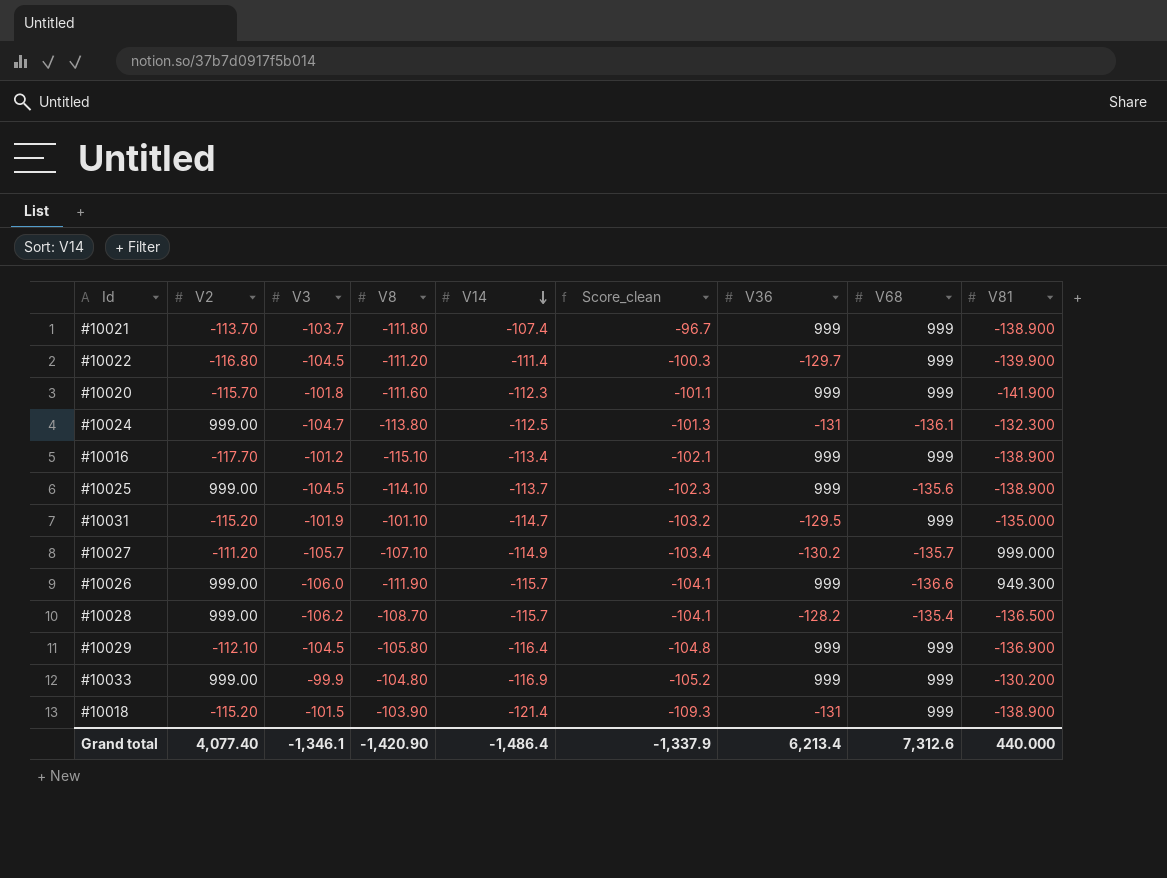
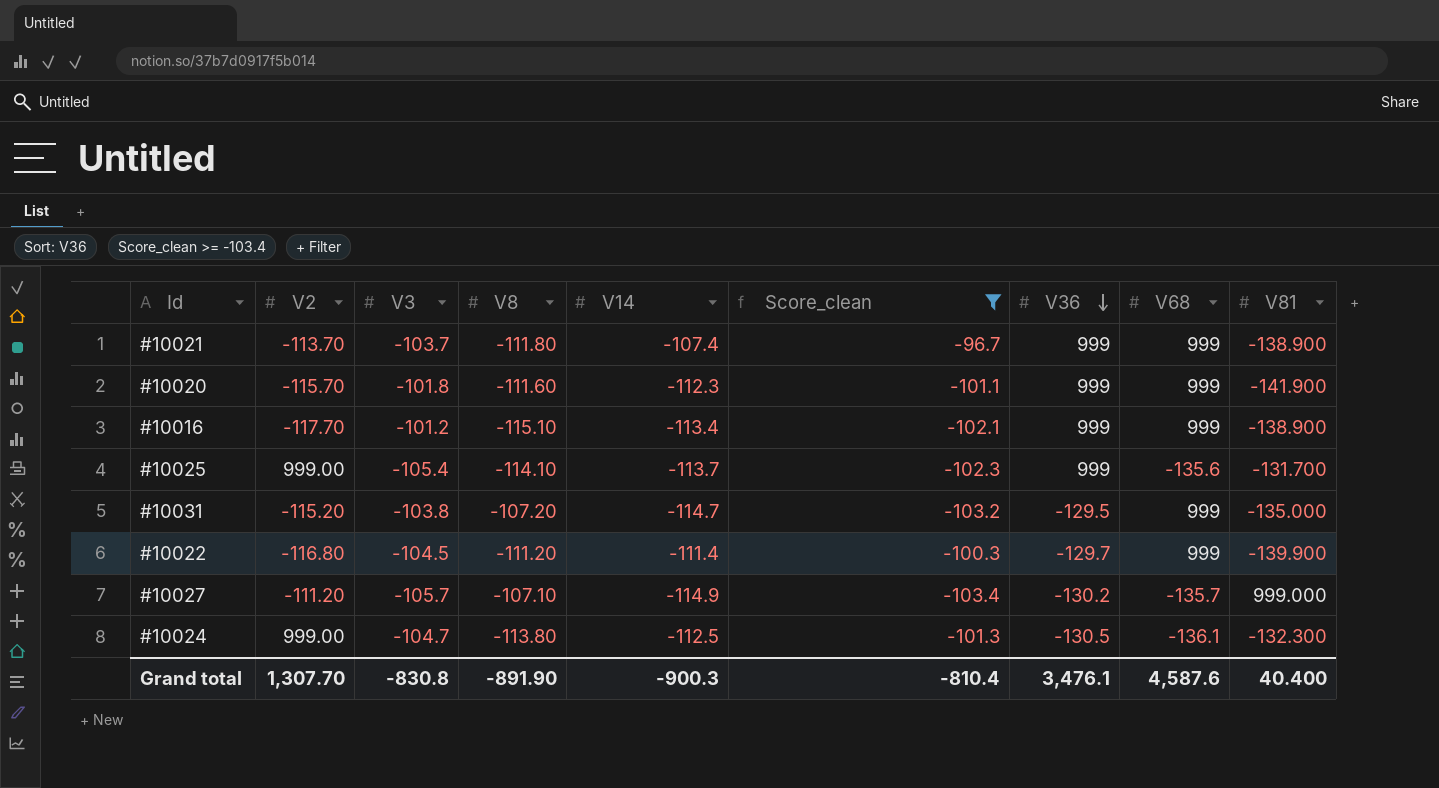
filter: none -> Score_clean >= -103.4
row order: V14 descending -> V36 descending
#10025 | V3: -104.5 -> -105.4
#10025 | V81: -138.900 -> -131.700
#10031 | V3: -101.9 -> -103.8
#10031 | V8: -101.10 -> -107.20
#10024 | V36: -131 -> -130.5
Grand total | V2: 4,077.40 -> 1,307.70
Grand total | V3: -1,346.1 -> -830.8
Grand total | V8: -1,420.90 -> -891.90
Grand total | V14: -1,486.4 -> -900.3
Grand total | Score_clean: -1,337.9 -> -810.4
Grand total | V36: 6,213.4 -> 3,476.1
Grand total | V68: 7,312.6 -> 4,587.6
Grand total | V81: 440.000 -> 40.400

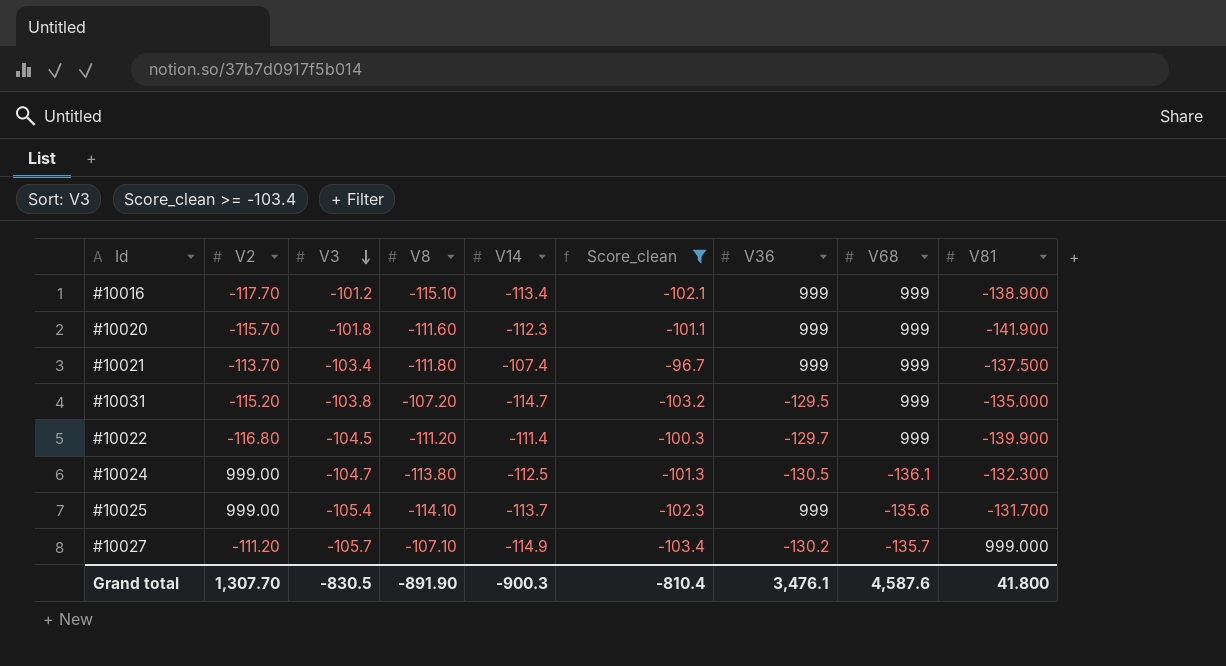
row order: V36 descending -> V3 descending
#10021 | V3: -103.7 -> -103.4
#10021 | V81: -138.900 -> -137.500
Grand total | V3: -830.8 -> -830.5
Grand total | V81: 40.400 -> 41.800

